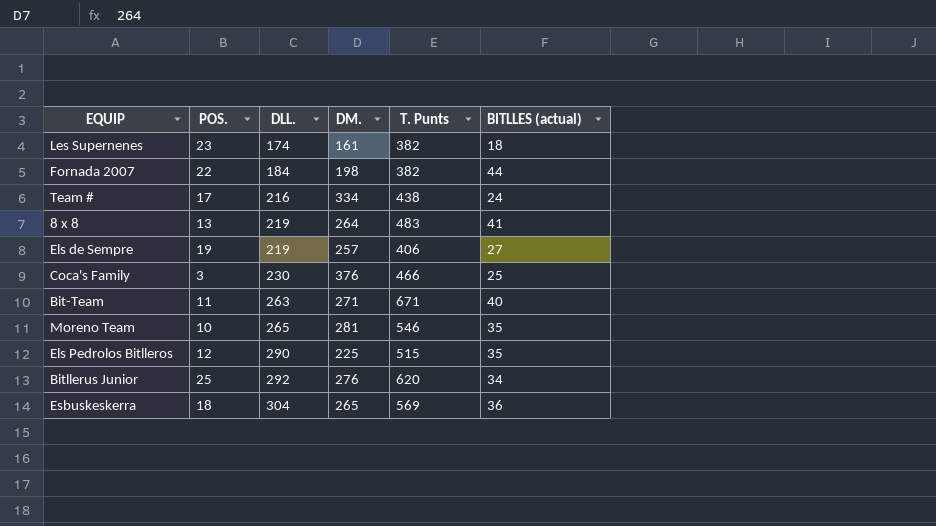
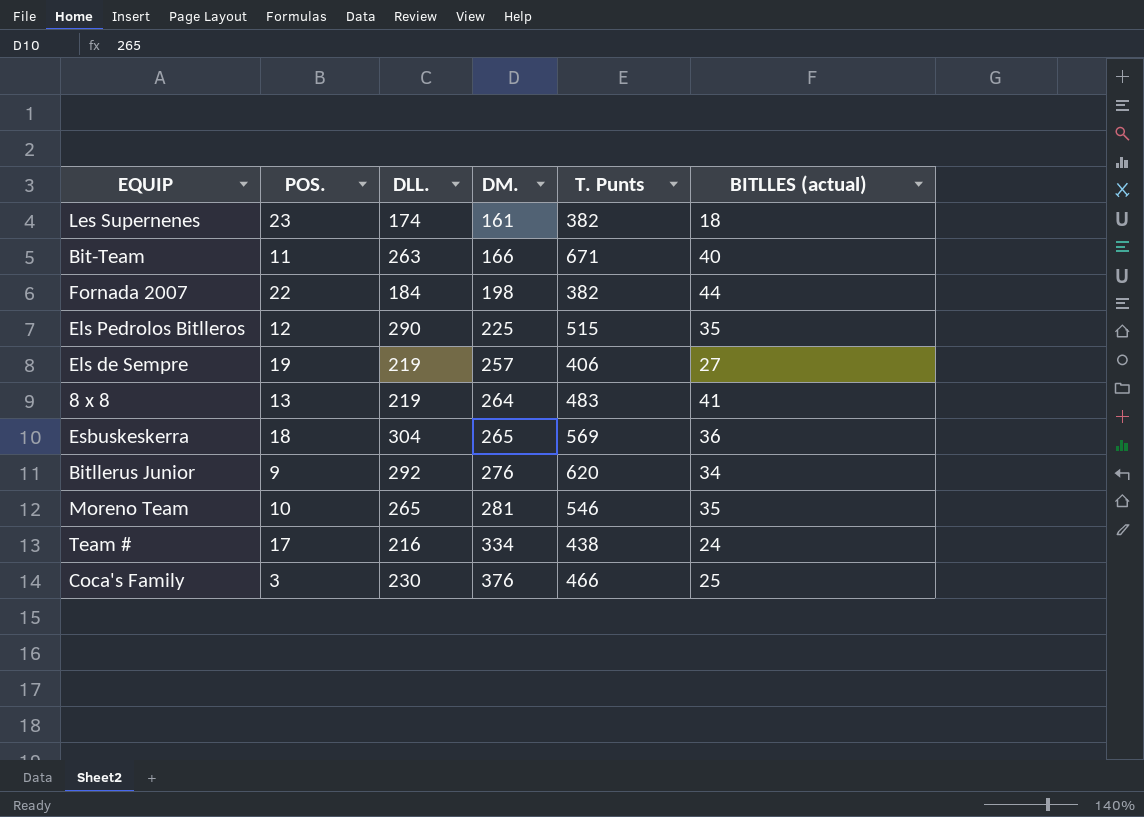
row order: DLL. ascending -> DM. ascending
Bit-Team | DM.: 271 -> 166
Bitllerus Junior | POS.: 25 -> 9

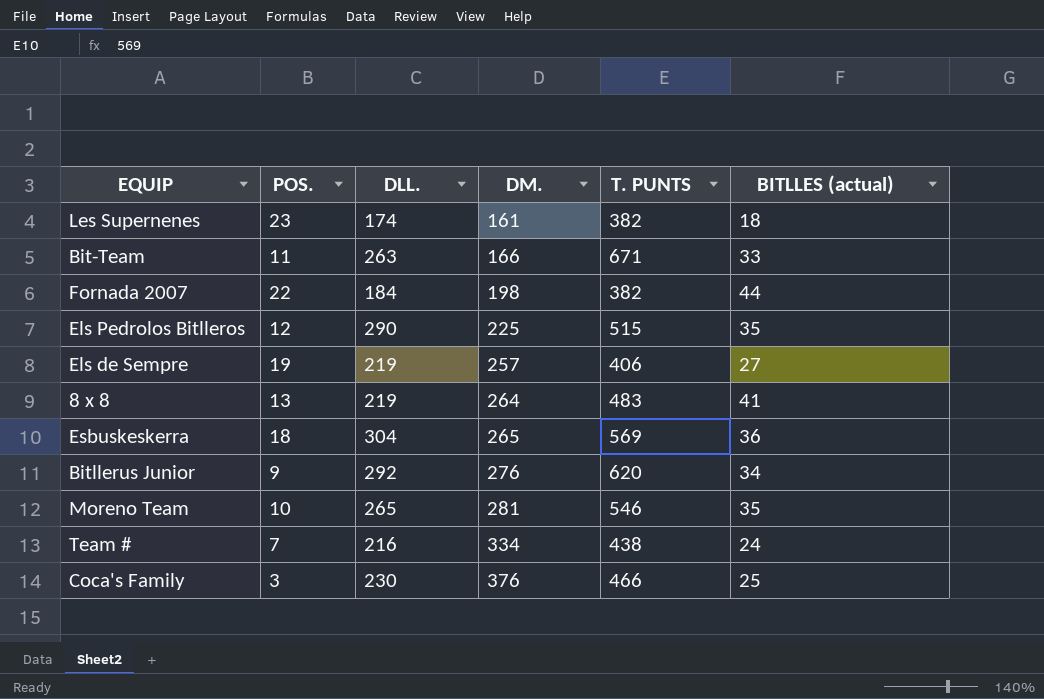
column name: T. Punts -> T. PUNTS
Bit-Team | BITLLES (actual): 40 -> 33
Team # | POS.: 17 -> 7

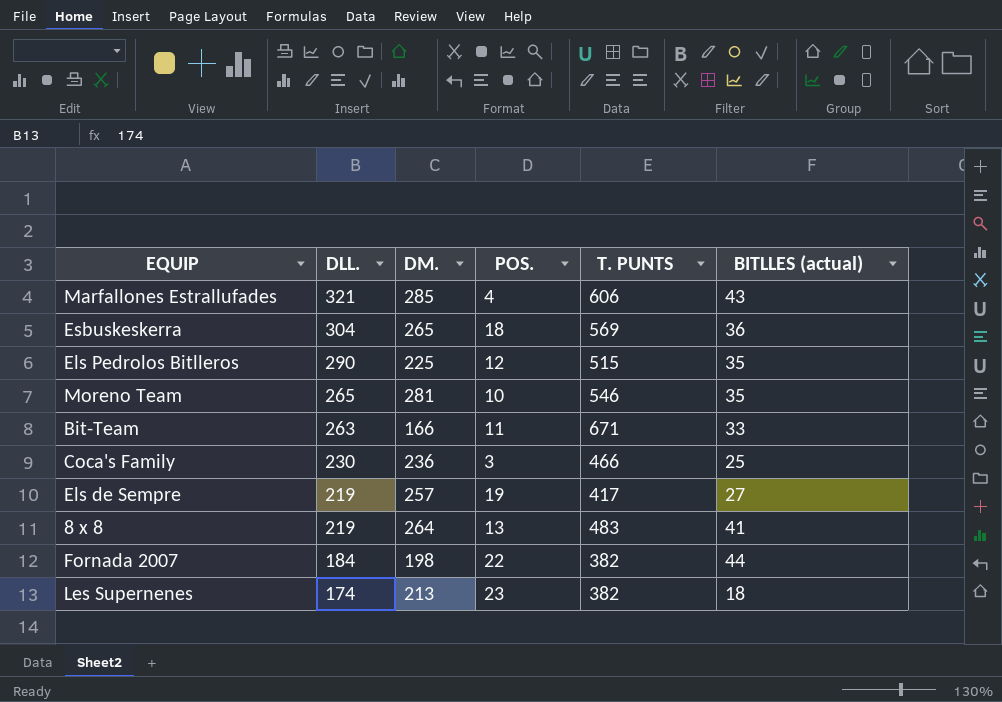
row order: DM. ascending -> DLL. descending
column POS. | position: 2 -> 4
row Bitllerus Junior: 9 | 292 | 276 | 620 | 34 -> none
row Team #: 7 | 216 | 334 | 438 | 24 -> none
row Marfallones Estrallufades: none -> 321 | 285 | 4 | 606 | 43
Coca's Family | DM.: 376 -> 236
Els de Sempre | T. PUNTS: 406 -> 417
Les Supernenes | DM.: 161 -> 213

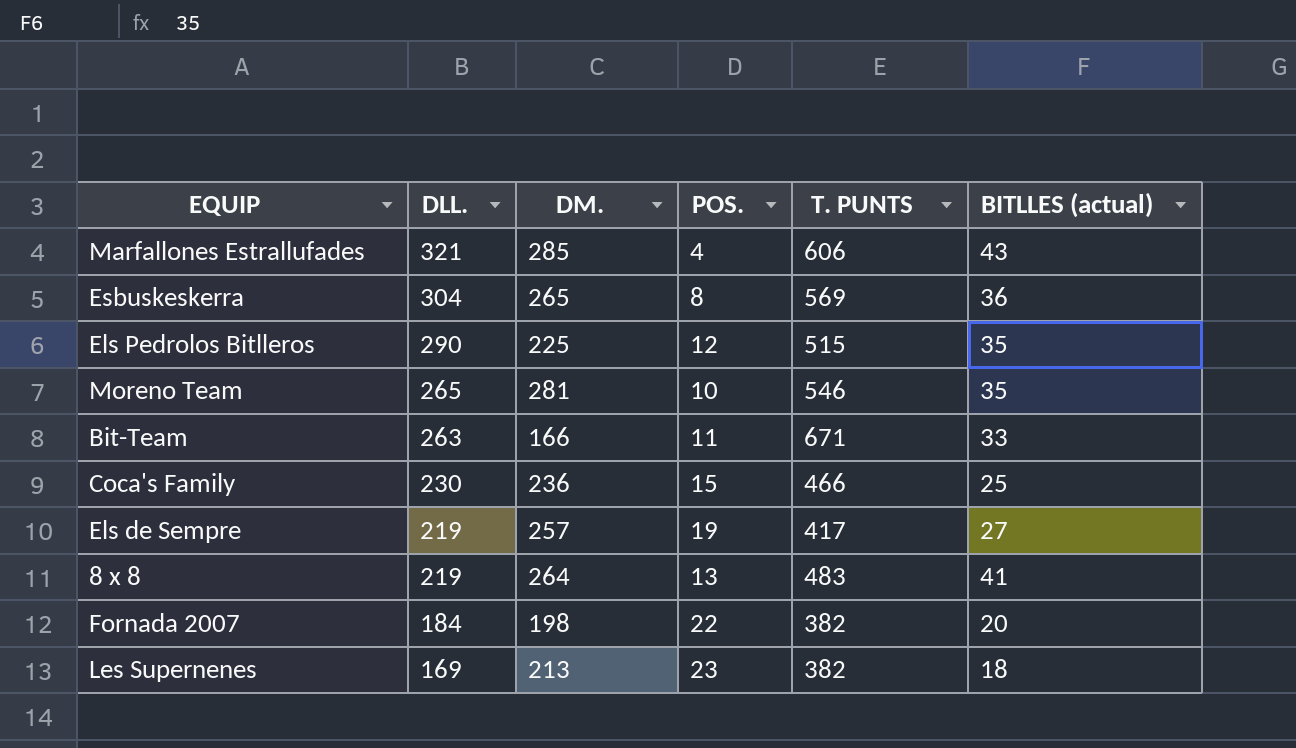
Esbuskeskerra | POS.: 18 -> 8
Coca's Family | POS.: 3 -> 15
Fornada 2007 | BITLLES (actual): 44 -> 20
Les Supernenes | DLL.: 174 -> 169

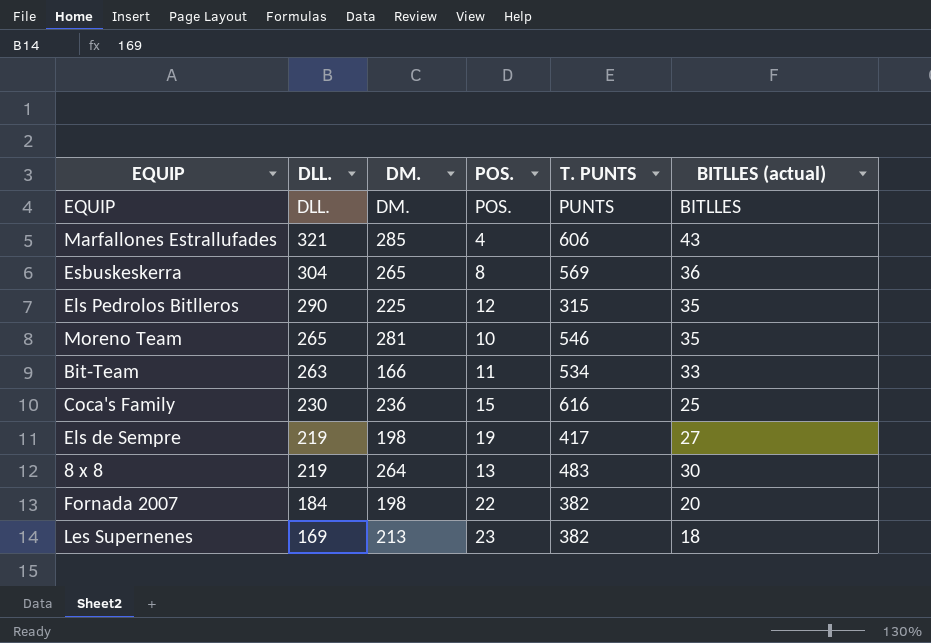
row EQUIP: none -> DLL. | DM. | POS. | PUNTS | BITLLES
Els Pedrolos Bitlleros | T. PUNTS: 515 -> 315
Bit-Team | T. PUNTS: 671 -> 534
Coca's Family | T. PUNTS: 466 -> 616
Els de Sempre | DM.: 257 -> 198
8 x 8 | BITLLES (actual): 41 -> 30

